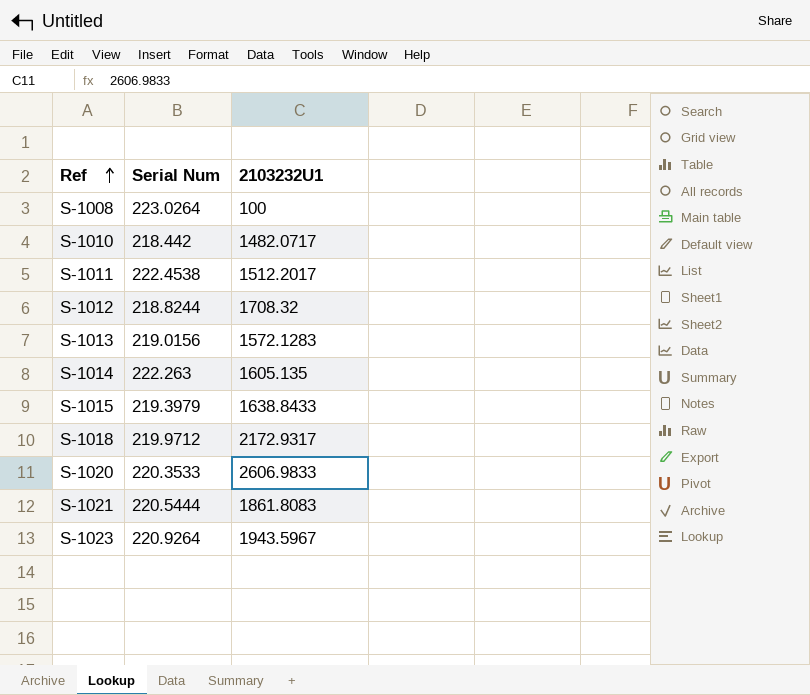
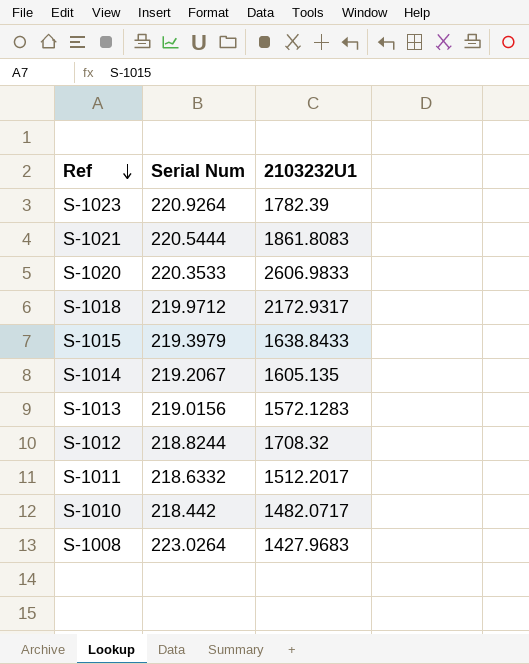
row order: Ref ascending -> Ref descending
S-1023 | 2103232U1: 1943.5967 -> 1782.39
S-1014 | Serial Num: 222.263 -> 219.2067
S-1011 | Serial Num: 222.4538 -> 218.6332
S-1008 | 2103232U1: 100 -> 1427.9683

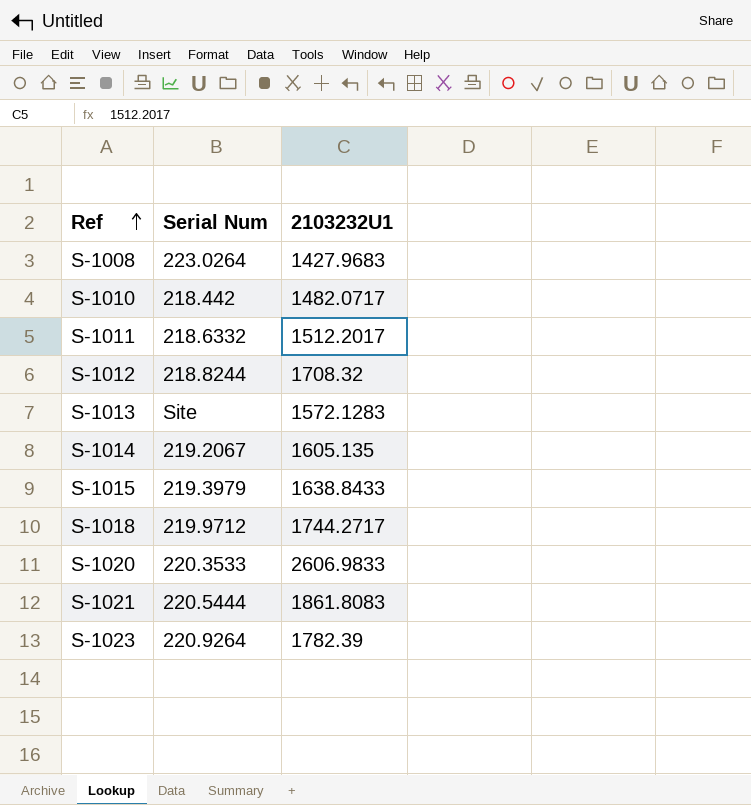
row order: Ref descending -> Ref ascending
S-1013 | Serial Num: 219.0156 -> Site
S-1018 | 2103232U1: 2172.9317 -> 1744.2717

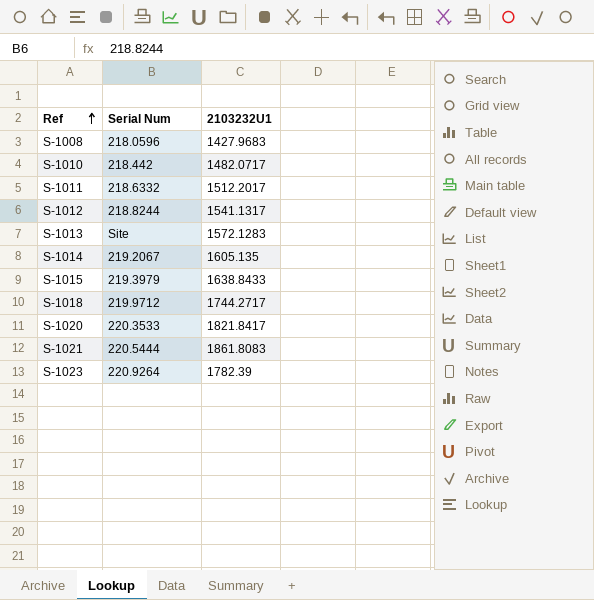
S-1008 | Serial Num: 223.0264 -> 218.0596
S-1012 | 2103232U1: 1708.32 -> 1541.1317
S-1020 | 2103232U1: 2606.9833 -> 1821.8417

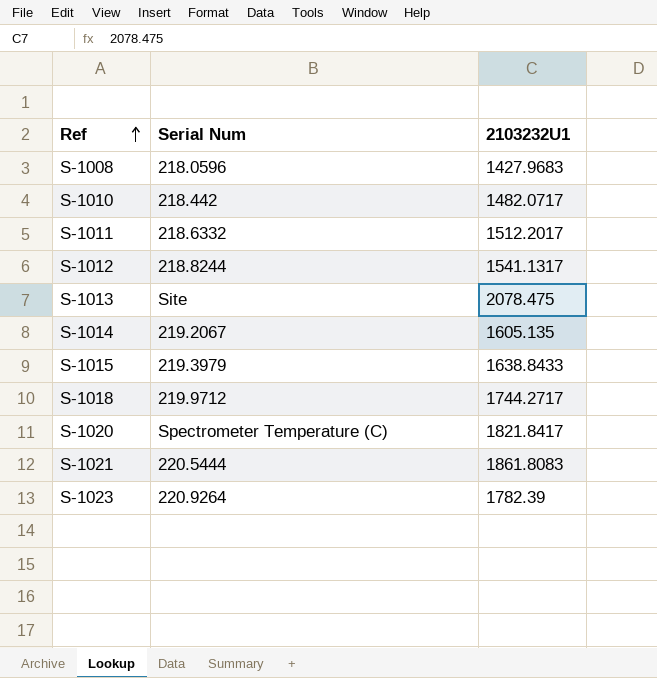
S-1013 | 2103232U1: 1572.1283 -> 2078.475
S-1020 | Serial Num: 220.3533 -> Spectrometer Temperature (C)

